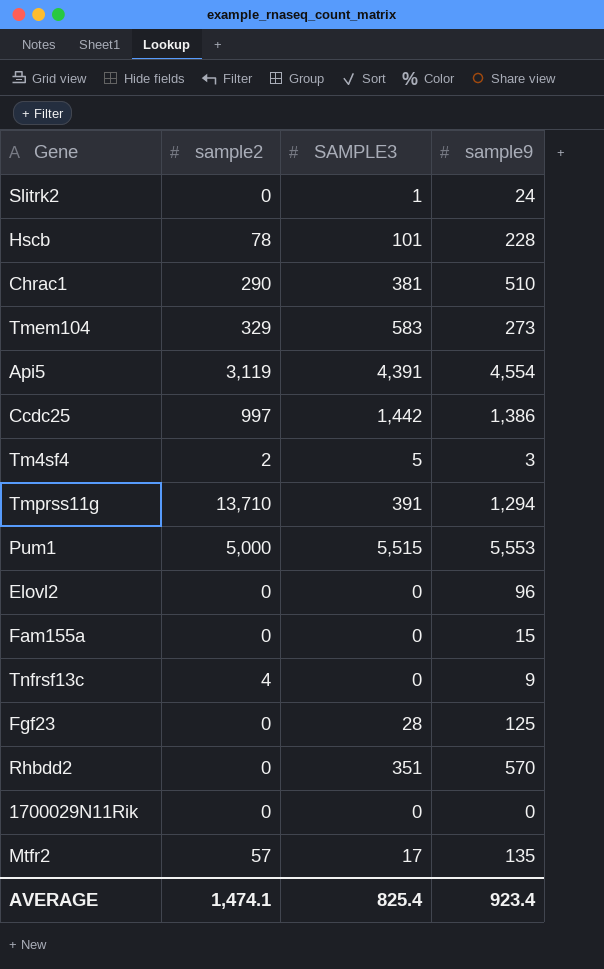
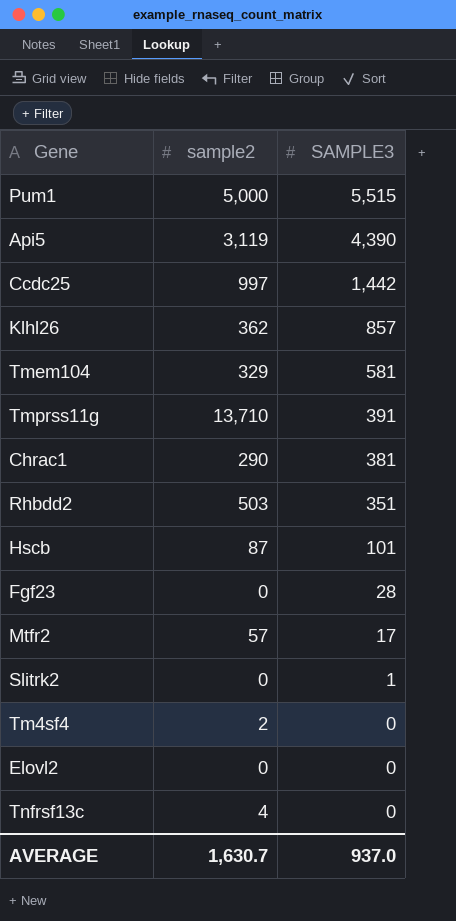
row order: none -> SAMPLE3 descending
column sample9 | position: 4 -> none
row Fam155a: 0 | 0 | 15 -> none
row 1700029N11Rik: 0 | 0 | 0 -> none
Api5 | SAMPLE3: 4,391 -> 4,390
row Klhl26: none -> 362 | 857
Tmem104 | SAMPLE3: 583 -> 581
Rhbdd2 | sample2: 0 -> 503
Hscb | sample2: 78 -> 87
Tm4sf4 | SAMPLE3: 5 -> 0
AVERAGE | sample2: 1,474.1 -> 1,630.7
AVERAGE | SAMPLE3: 825.4 -> 937.0

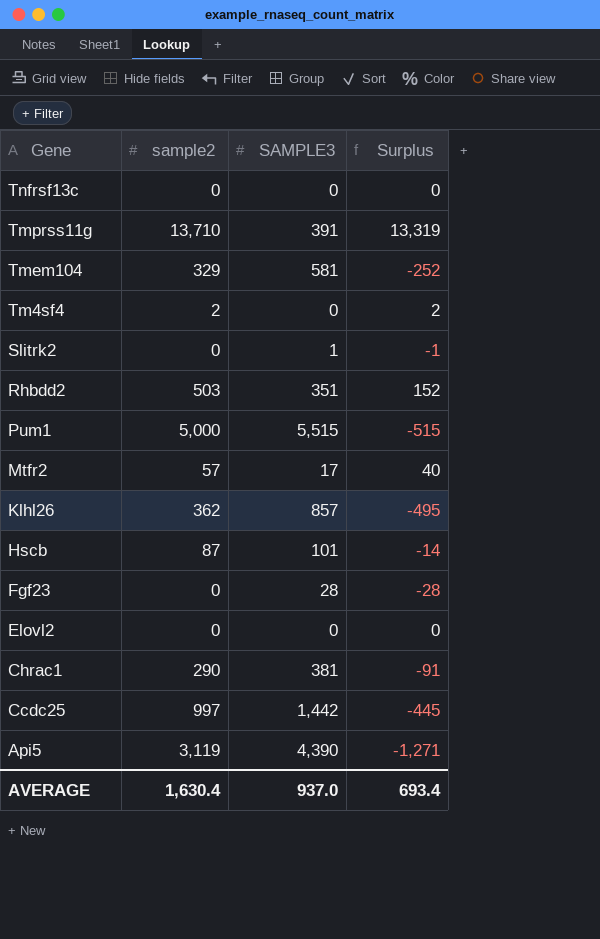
row order: SAMPLE3 descending -> Gene descending
column Surplus | formula: none -> [sample2] - [SAMPLE3]
Tnfrsf13c | sample2: 4 -> 0
AVERAGE | sample2: 1,630.7 -> 1,630.4

